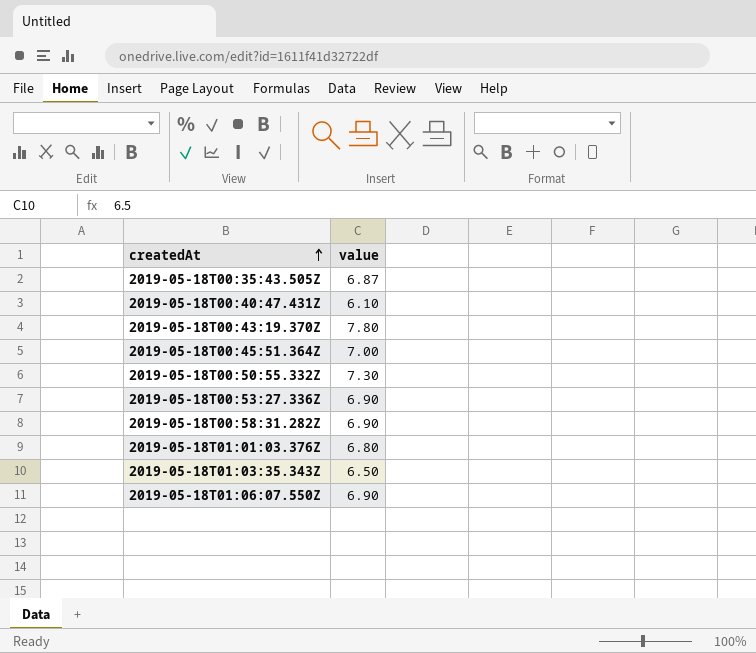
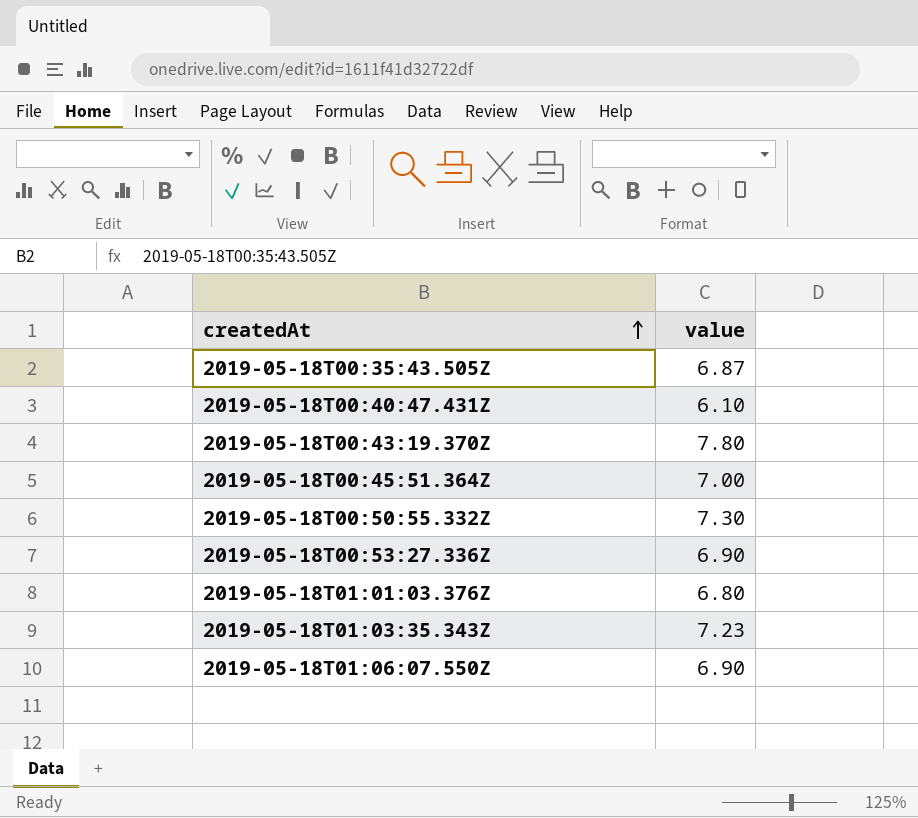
row 2019-05-18T00:58:31.282Z: 6.90 -> none
2019-05-18T01:03:35.343Z | value: 6.50 -> 7.23

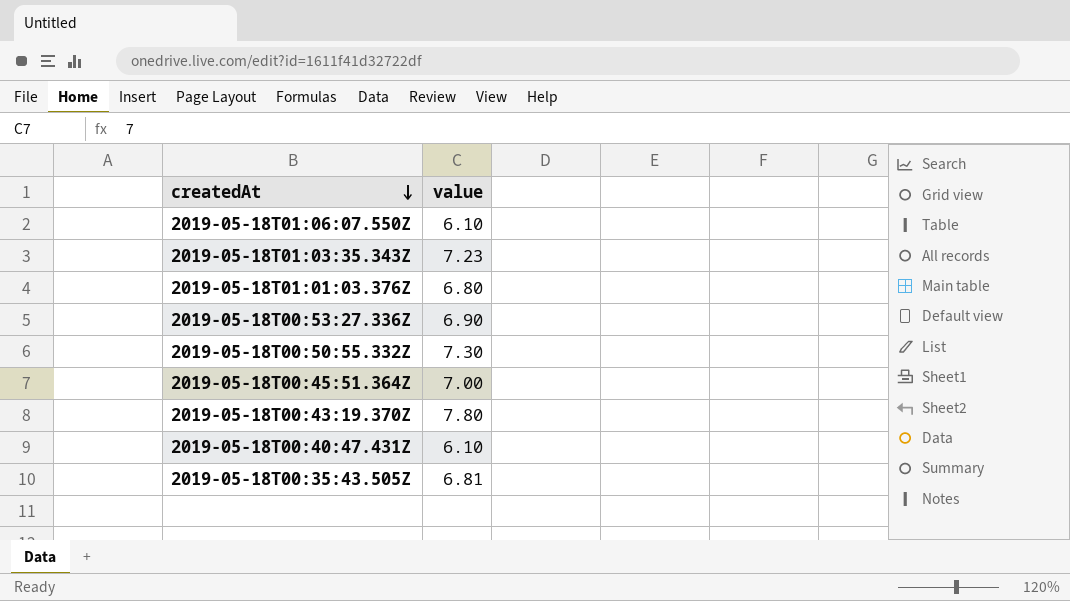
row order: createdAt ascending -> createdAt descending
2019-05-18T01:06:07.550Z | value: 6.90 -> 6.10
2019-05-18T00:35:43.505Z | value: 6.87 -> 6.81

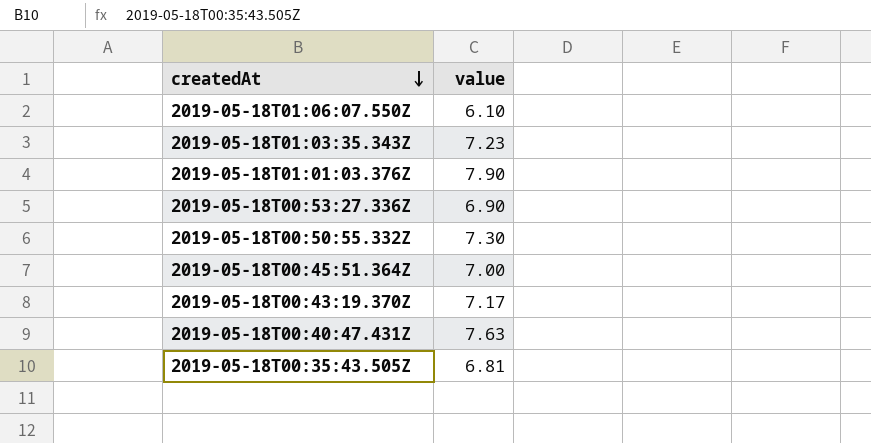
2019-05-18T01:01:03.376Z | value: 6.80 -> 7.90
2019-05-18T00:43:19.370Z | value: 7.80 -> 7.17
2019-05-18T00:40:47.431Z | value: 6.10 -> 7.63

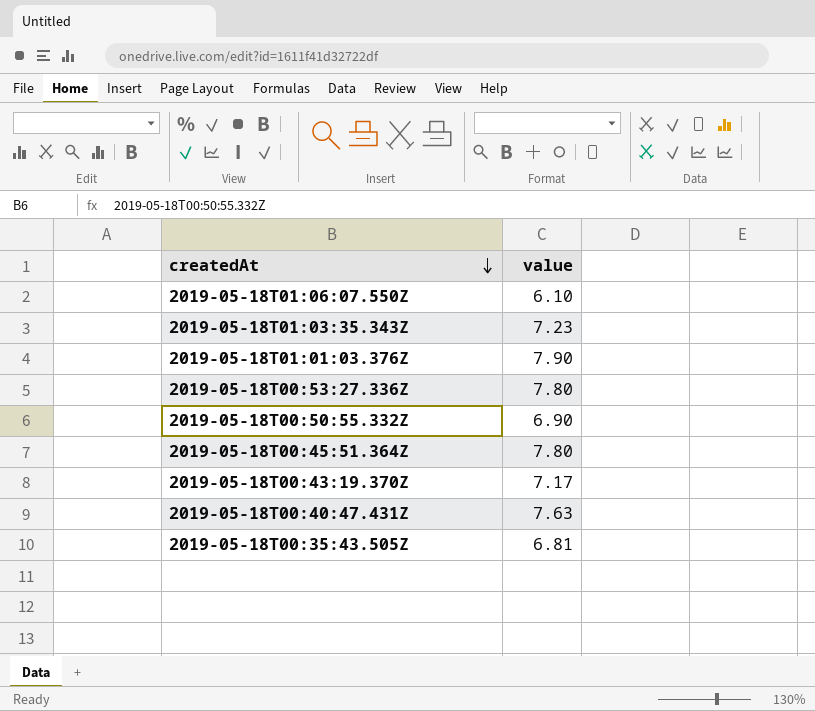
2019-05-18T00:53:27.336Z | value: 6.90 -> 7.80
2019-05-18T00:50:55.332Z | value: 7.30 -> 6.90
2019-05-18T00:45:51.364Z | value: 7.00 -> 7.80

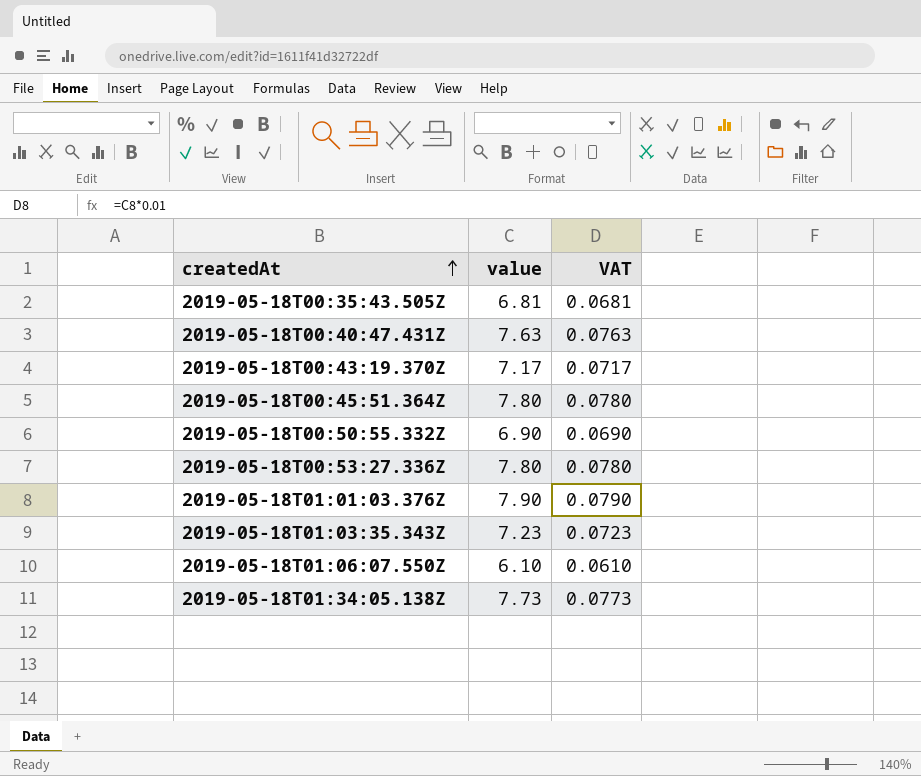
row order: createdAt descending -> createdAt ascending
column VAT | formula: none -> [value] * 0.01
row 2019-05-18T01:34:05.138Z: none -> 7.73 | 0.0773

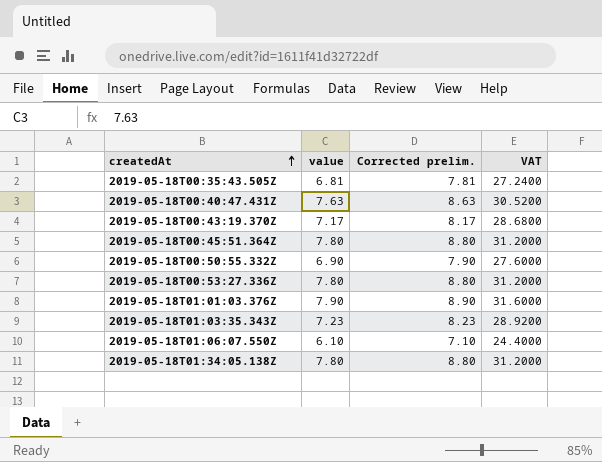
column Corrected prelim. | formula: none -> [value] + 1
column VAT | formula: [value] * 0.01 -> [value] * 4
2019-05-18T01:34:05.138Z | value: 7.73 -> 7.80

